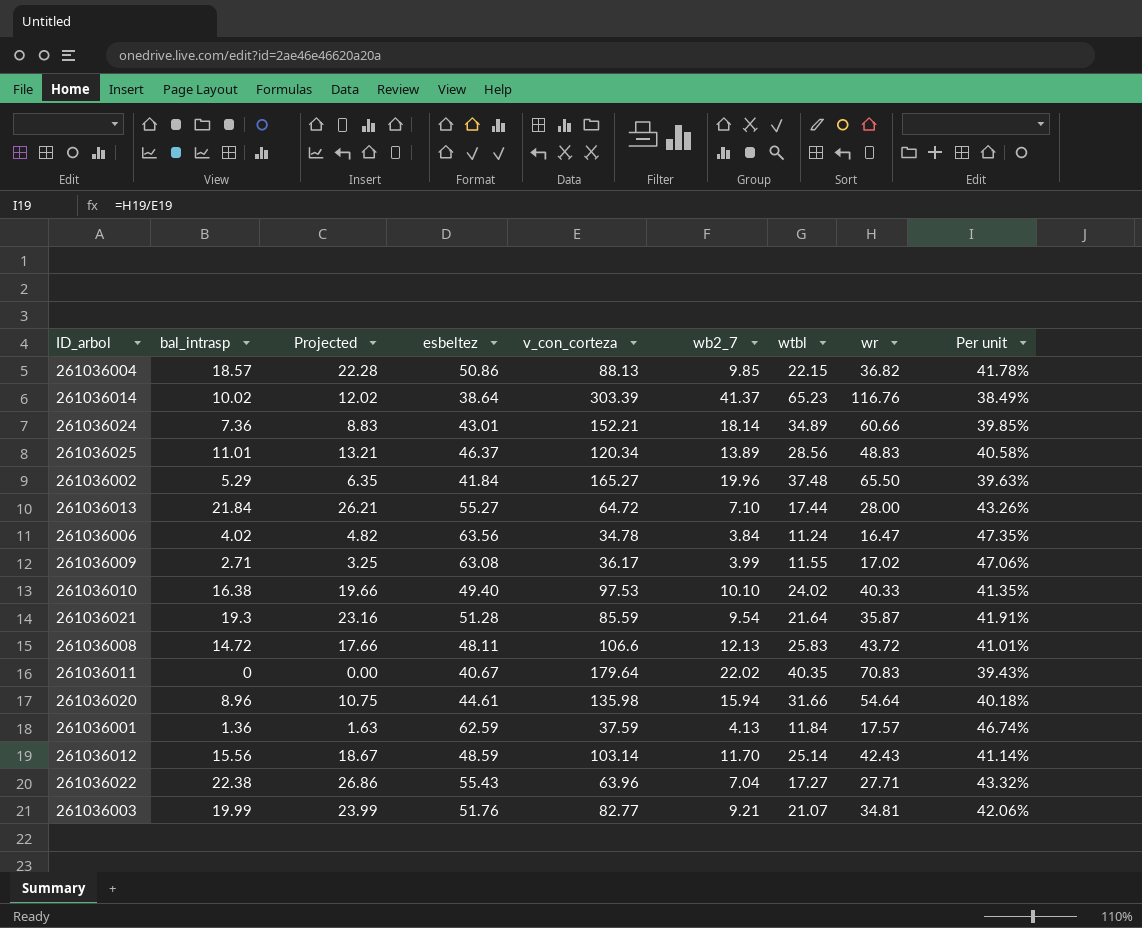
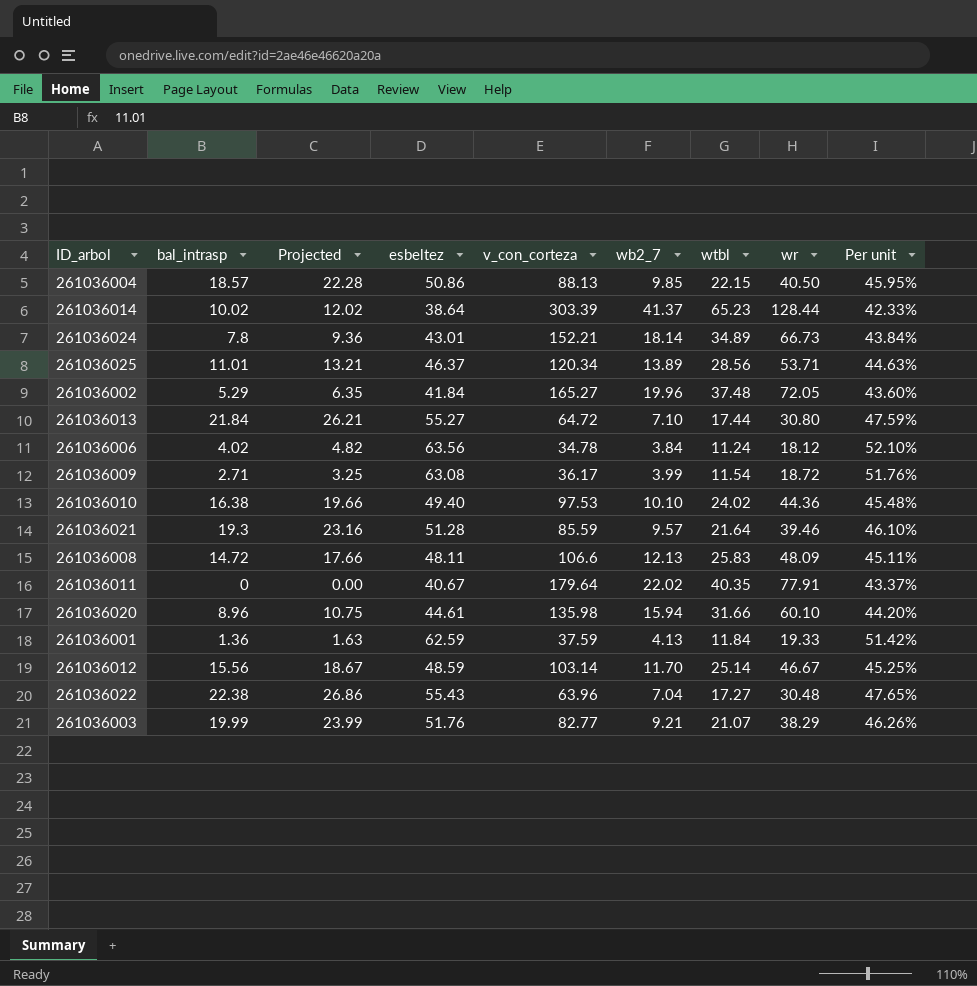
261036004 | wr: 36.82 -> 40.50
261036004 | Per unit: 41.78% -> 45.95%
261036014 | wr: 116.76 -> 128.44
261036014 | Per unit: 38.49% -> 42.33%
261036024 | bal_intrasp: 7.36 -> 7.8
261036024 | Projected: 8.83 -> 9.36
261036024 | wr: 60.66 -> 66.73
261036024 | Per unit: 39.85% -> 43.84%
261036025 | wr: 48.83 -> 53.71
261036025 | Per unit: 40.58% -> 44.63%
261036002 | wr: 65.50 -> 72.05
261036002 | Per unit: 39.63% -> 43.60%
261036013 | wr: 28.00 -> 30.80
261036013 | Per unit: 43.26% -> 47.59%
261036006 | wr: 16.47 -> 18.12
261036006 | Per unit: 47.35% -> 52.10%
261036009 | wtbl: 11.55 -> 11.54
261036009 | wr: 17.02 -> 18.72
261036009 | Per unit: 47.06% -> 51.76%
261036010 | wr: 40.33 -> 44.36
261036010 | Per unit: 41.35% -> 45.48%
261036021 | wb2_7: 9.54 -> 9.57
261036021 | wr: 35.87 -> 39.46
261036021 | Per unit: 41.91% -> 46.10%
261036008 | wr: 43.72 -> 48.09
261036008 | Per unit: 41.01% -> 45.11%
261036011 | wr: 70.83 -> 77.91
261036011 | Per unit: 39.43% -> 43.37%
261036020 | wr: 54.64 -> 60.10
261036020 | Per unit: 40.18% -> 44.20%
261036001 | wr: 17.57 -> 19.33
261036001 | Per unit: 46.74% -> 51.42%
261036012 | wr: 42.43 -> 46.67
261036012 | Per unit: 41.14% -> 45.25%
261036022 | wr: 27.71 -> 30.48
261036022 | Per unit: 43.32% -> 47.65%
261036003 | wr: 34.81 -> 38.29
261036003 | Per unit: 42.06% -> 46.26%

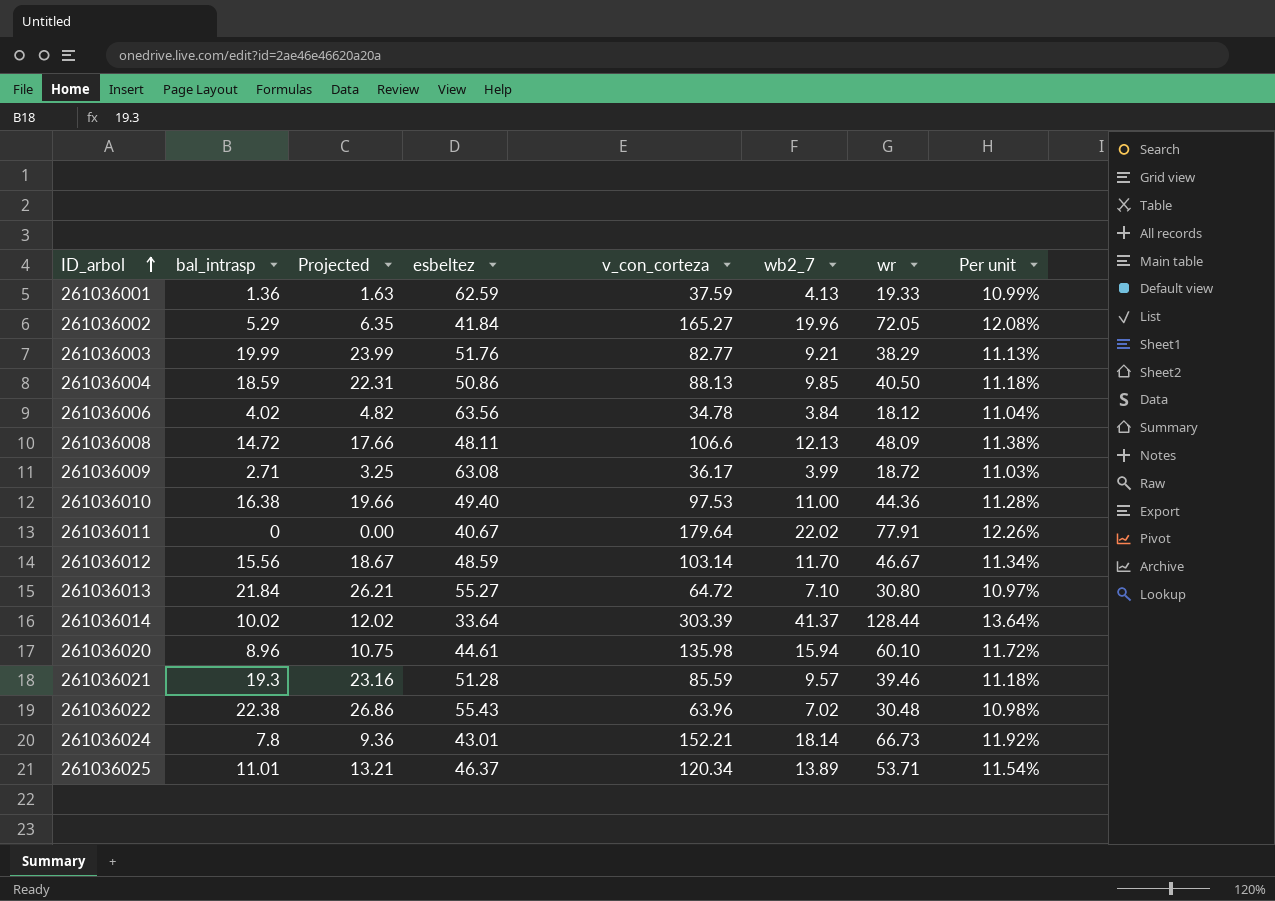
row order: none -> ID_arbol ascending
column wtbl | position: 7 -> none
column Per unit | formula: [wr] / [v_con_corteza] -> [wb2_7] / [v_con_corteza]
261036004 | bal_intrasp: 18.57 -> 18.59
261036004 | Projected: 22.28 -> 22.31
261036010 | wb2_7: 10.10 -> 11.00
261036014 | esbeltez: 38.64 -> 33.64
261036022 | wb2_7: 7.04 -> 7.02

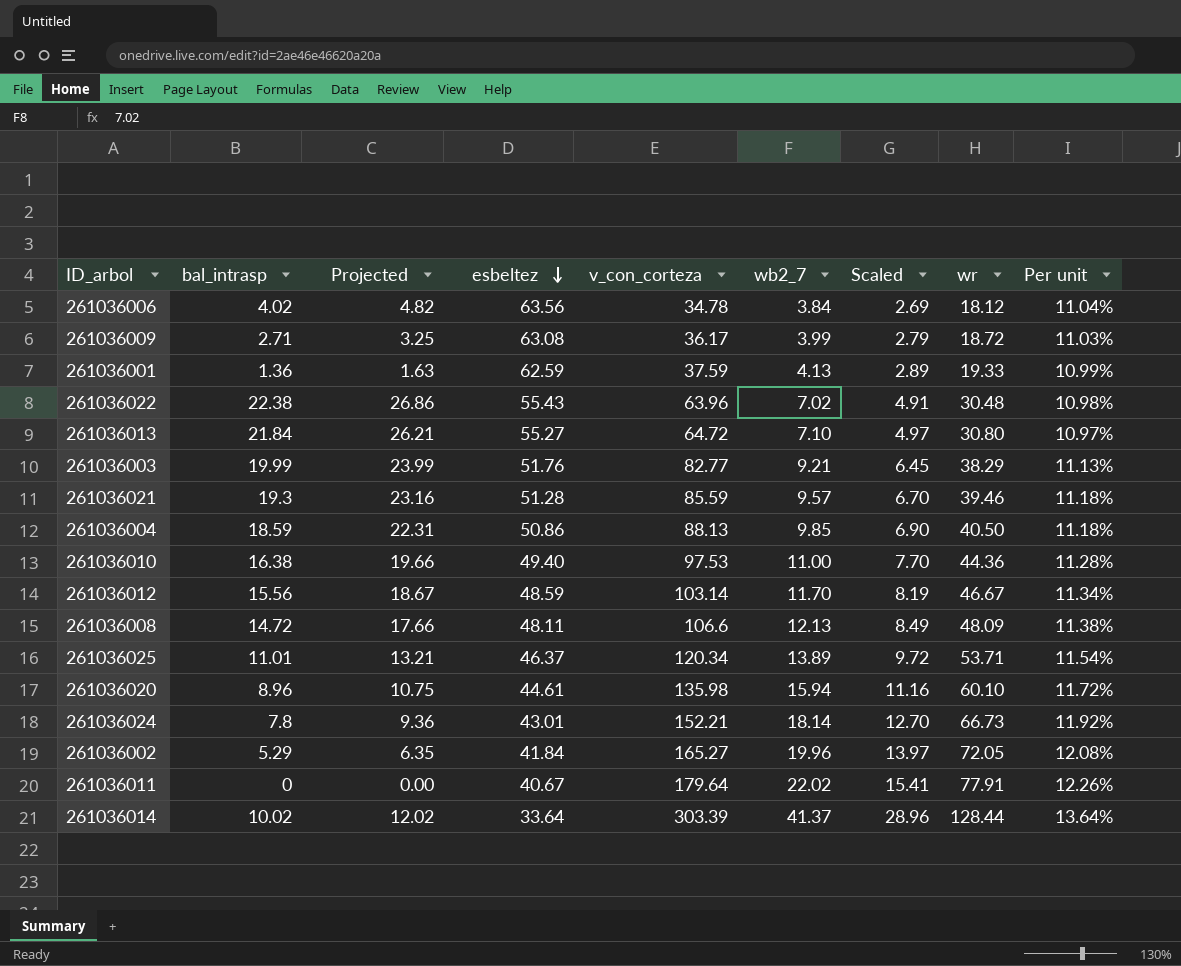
row order: ID_arbol ascending -> esbeltez descending
column Scaled | formula: none -> [wb2_7] * 0.7

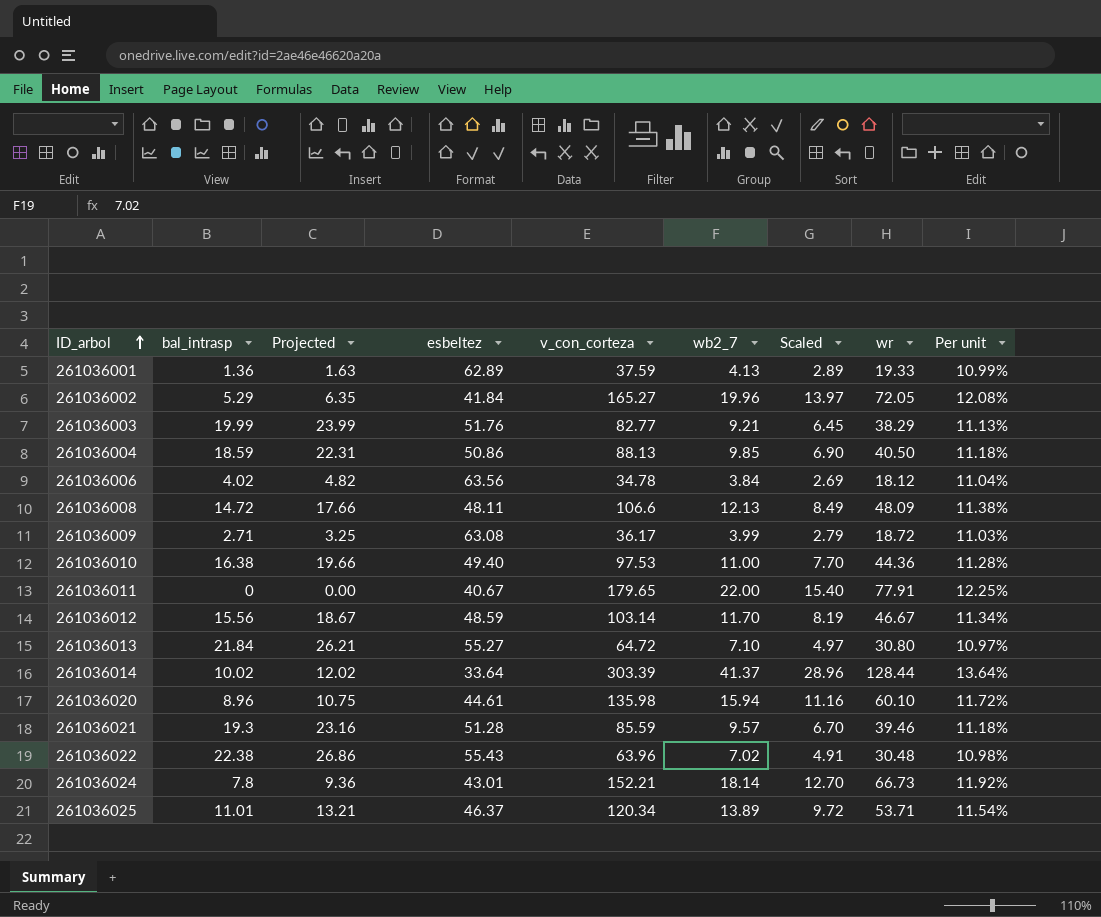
row order: esbeltez descending -> ID_arbol ascending
261036001 | esbeltez: 62.59 -> 62.89
261036011 | v_con_corteza: 179.64 -> 179.65
261036011 | wb2_7: 22.02 -> 22.00
261036011 | Scaled: 15.41 -> 15.40
261036011 | Per unit: 12.26% -> 12.25%

